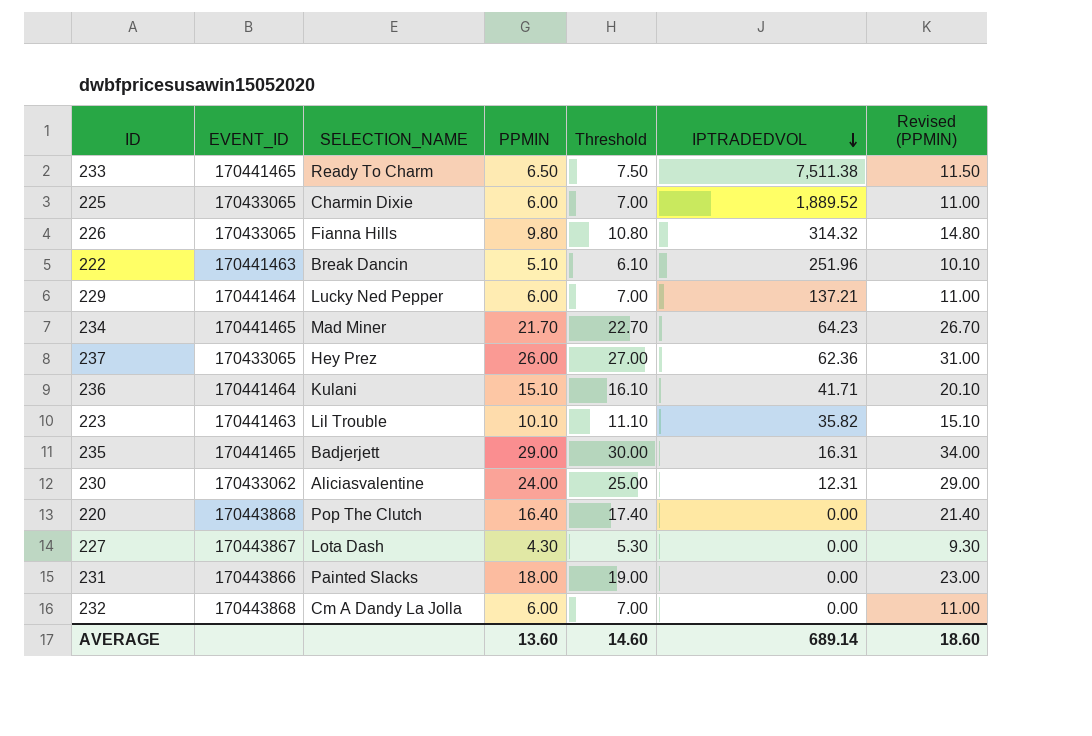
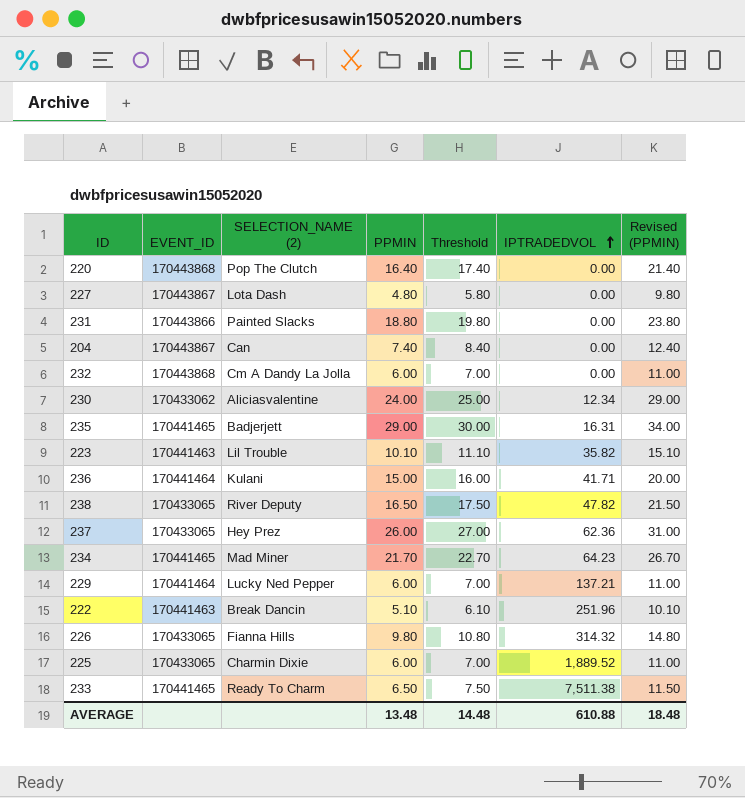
row order: IPTRADEDVOL descending -> IPTRADEDVOL ascending
column name: SELECTION_NAME -> SELECTION_NAME (2)
227 | PPMIN: 4.30 -> 4.80
227 | Threshold: 5.30 -> 5.80
227 | Revised (PPMIN): 9.30 -> 9.80
231 | PPMIN: 18.00 -> 18.80
231 | Threshold: 19.00 -> 19.80
231 | Revised (PPMIN): 23.00 -> 23.80
row 204: none -> 170443867 | Can | 7.40 | 8.40 | 0.00 | 12.40
230 | IPTRADEDVOL: 12.31 -> 12.34
236 | PPMIN: 15.10 -> 15.00
236 | Threshold: 16.10 -> 16.00
236 | Revised (PPMIN): 20.10 -> 20.00
row 238: none -> 170433065 | River Deputy | 16.50 | 17.50 | 47.82 | 21.50
AVERAGE | PPMIN: 13.60 -> 13.48
AVERAGE | Threshold: 14.60 -> 14.48
AVERAGE | IPTRADEDVOL: 689.14 -> 610.88
AVERAGE | Revised (PPMIN): 18.60 -> 18.48

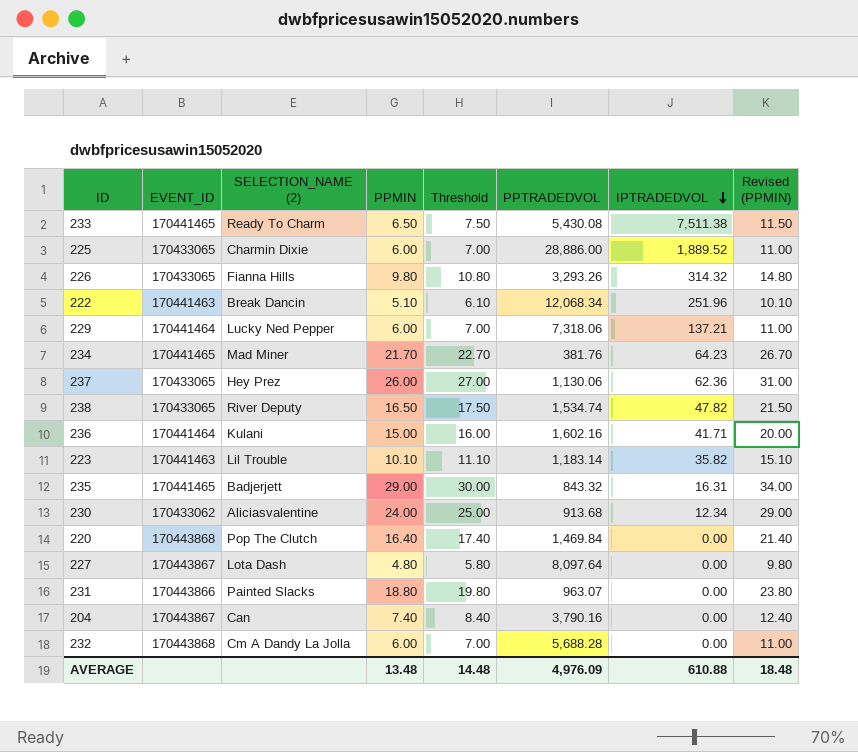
row order: IPTRADEDVOL ascending -> IPTRADEDVOL descending
column PPTRADEDVOL | position: none -> 6

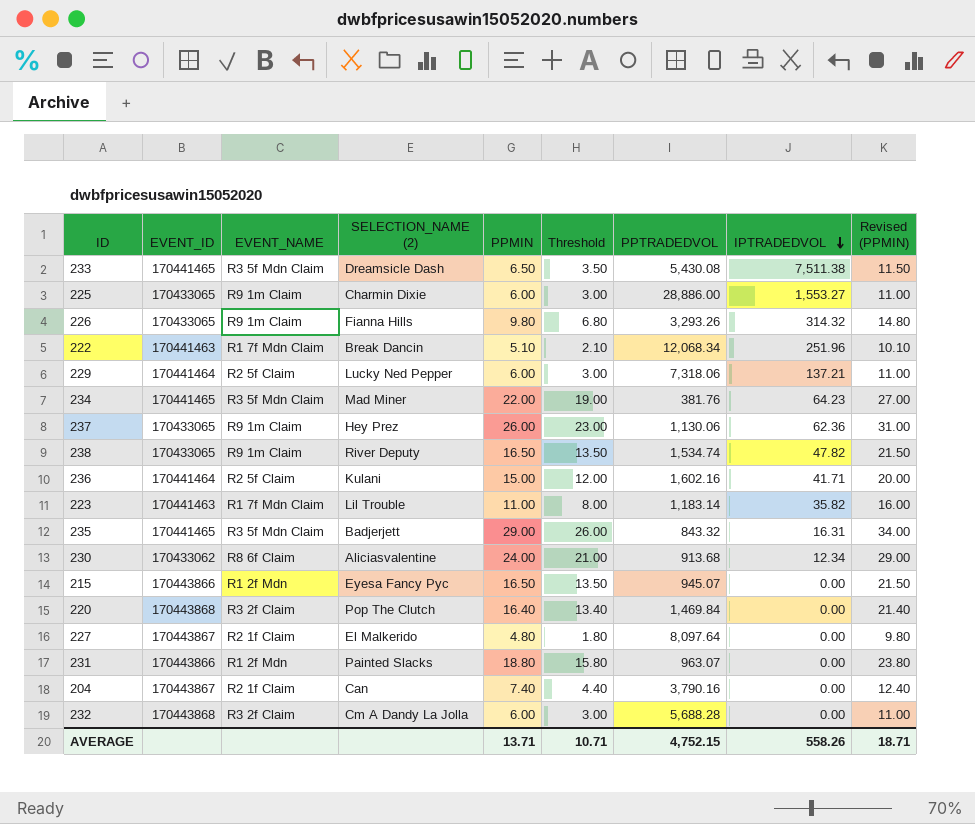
column EVENT_NAME | position: none -> 3
column Threshold | formula: [PPMIN] + 1 -> [PPMIN] - 3
233 | SELECTION_NAME (2): Ready To Charm -> Dreamsicle Dash
225 | IPTRADEDVOL: 1,889.52 -> 1,553.27
234 | PPMIN: 21.70 -> 22.00
234 | Revised (PPMIN): 26.70 -> 27.00
223 | PPMIN: 10.10 -> 11.00
223 | Revised (PPMIN): 15.10 -> 16.00
row 215: none -> 170443866 | R1 2f Mdn | Eyesa Fancy Pyc | 16.50 | 13.50 | 945.07 | 0.00 | 21.50
227 | SELECTION_NAME (2): Lota Dash -> El Malkerido
AVERAGE | PPMIN: 13.48 -> 13.71
AVERAGE | Threshold: 14.48 -> 10.71
AVERAGE | PPTRADEDVOL: 4,976.09 -> 4,752.15
AVERAGE | IPTRADEDVOL: 610.88 -> 558.26
AVERAGE | Revised (PPMIN): 18.48 -> 18.71

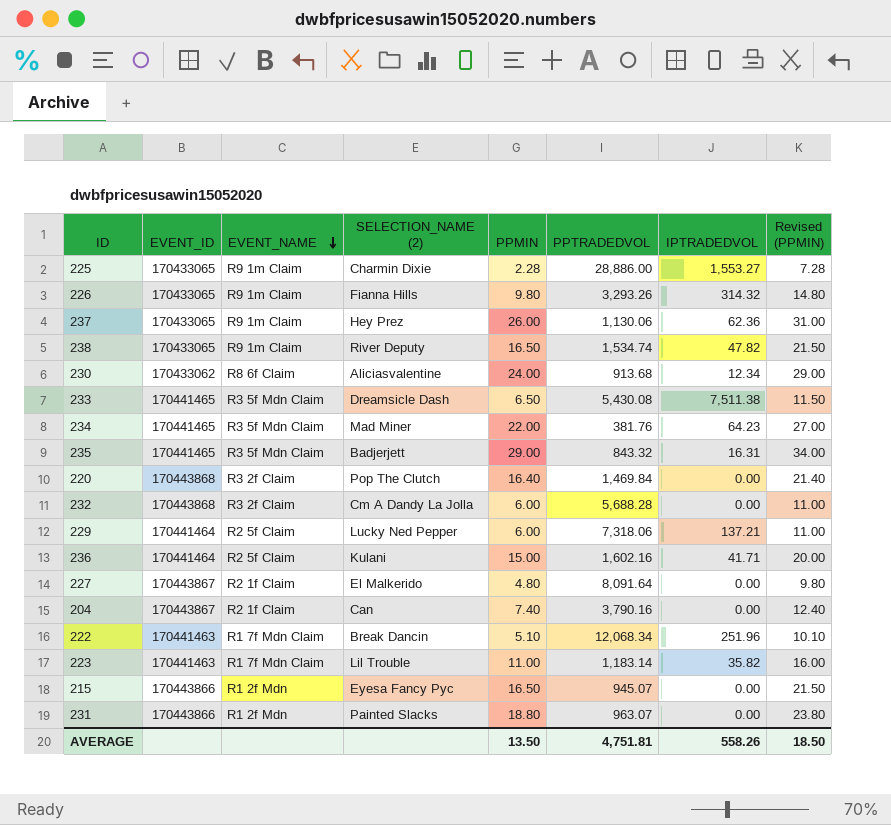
row order: IPTRADEDVOL descending -> EVENT_NAME descending
column Threshold | formula: [PPMIN] - 3 -> none
225 | PPMIN: 6.00 -> 2.28
225 | Revised (PPMIN): 11.00 -> 7.28
227 | PPTRADEDVOL: 8,097.64 -> 8,091.64
AVERAGE | PPMIN: 13.71 -> 13.50
AVERAGE | PPTRADEDVOL: 4,752.15 -> 4,751.81
AVERAGE | Revised (PPMIN): 18.71 -> 18.50

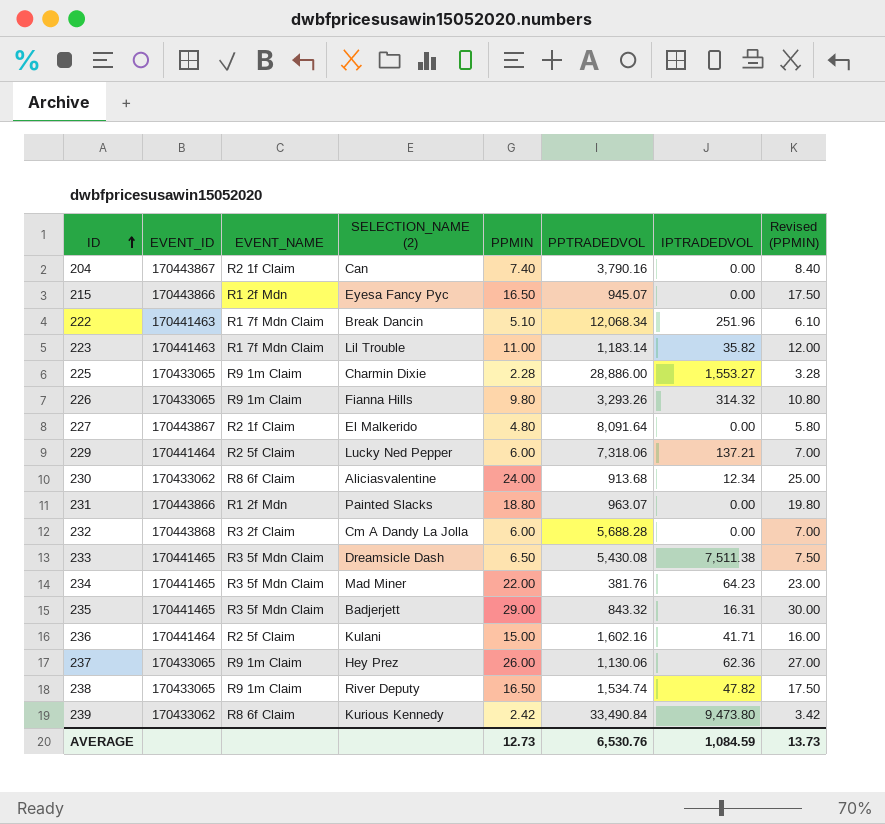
row order: EVENT_NAME descending -> ID ascending
column Revised (PPMIN) | formula: [PPMIN] + 5 -> [PPMIN] + 1
row 220: 170443868 | R3 2f Claim | Pop The Clutch | 16.40 | 1,469.84 | 0.00 | 21.40 -> none
row 239: none -> 170433062 | R8 6f Claim | Kurious Kennedy | 2.42 | 33,490.84 | 9,473.80 | 3.42
AVERAGE | PPMIN: 13.50 -> 12.73
AVERAGE | PPTRADEDVOL: 4,751.81 -> 6,530.76
AVERAGE | IPTRADEDVOL: 558.26 -> 1,084.59
AVERAGE | Revised (PPMIN): 18.50 -> 13.73

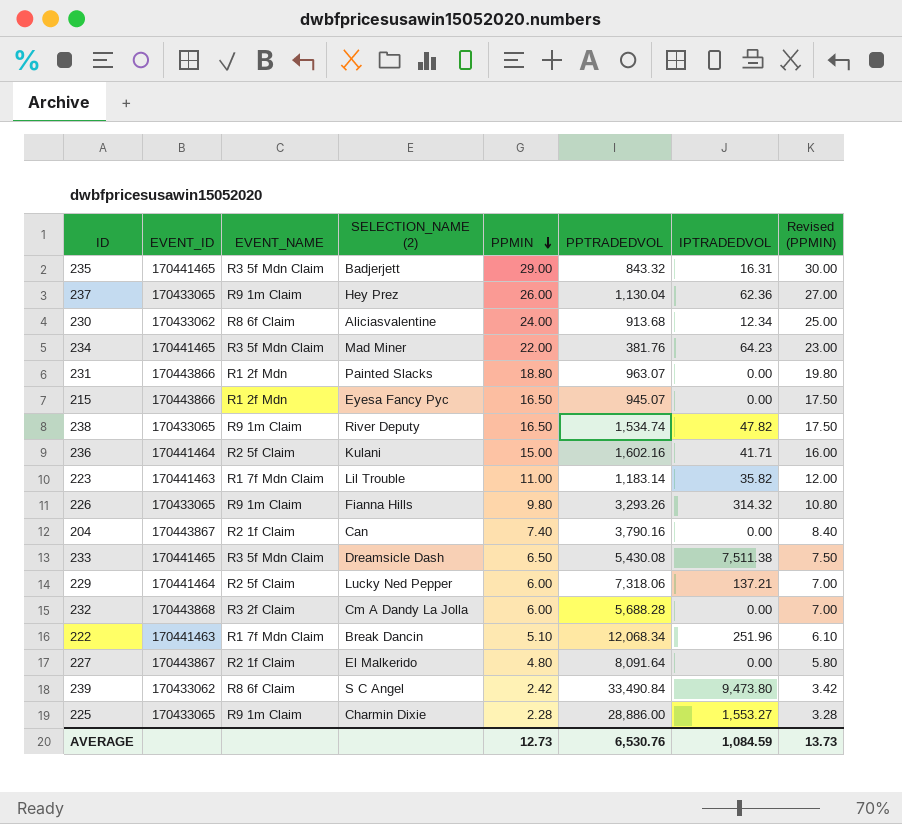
row order: ID ascending -> PPMIN descending
237 | PPTRADEDVOL: 1,130.06 -> 1,130.04
239 | SELECTION_NAME (2): Kurious Kennedy -> S C Angel

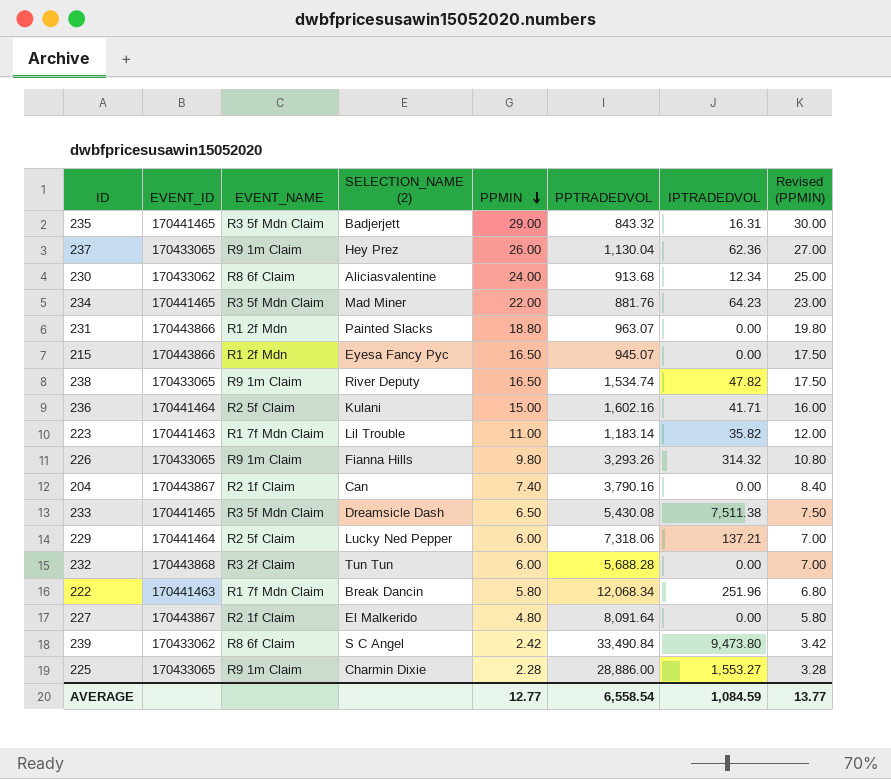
234 | PPTRADEDVOL: 381.76 -> 881.76
232 | SELECTION_NAME (2): Cm A Dandy La Jolla -> Tun Tun
222 | PPMIN: 5.10 -> 5.80
222 | Revised (PPMIN): 6.10 -> 6.80
AVERAGE | PPMIN: 12.73 -> 12.77
AVERAGE | PPTRADEDVOL: 6,530.76 -> 6,558.54
AVERAGE | Revised (PPMIN): 13.73 -> 13.77

